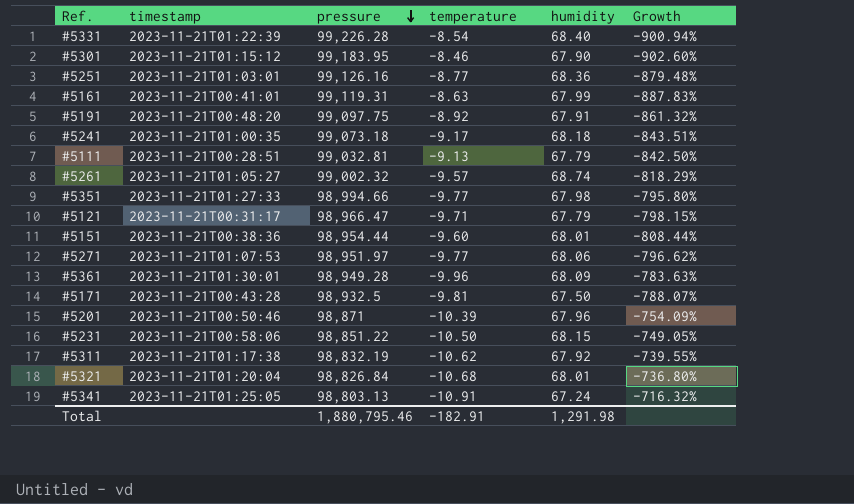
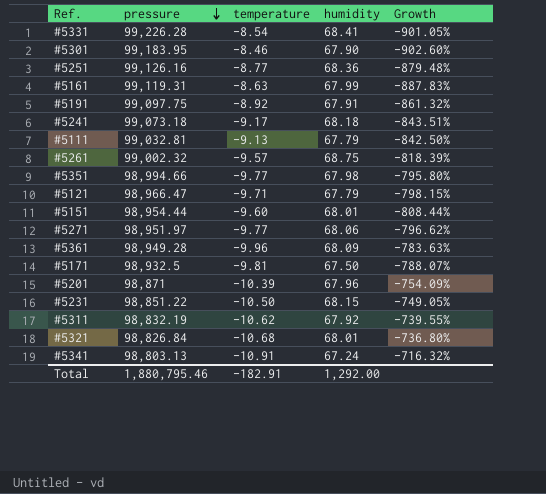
column timestamp | position: 2 -> none
#5331 | humidity: 68.40 -> 68.41
#5331 | Growth: -900.94% -> -901.05%
#5261 | humidity: 68.74 -> 68.75
#5261 | Growth: -818.29% -> -818.39%
Total | humidity: 1,291.98 -> 1,292.00

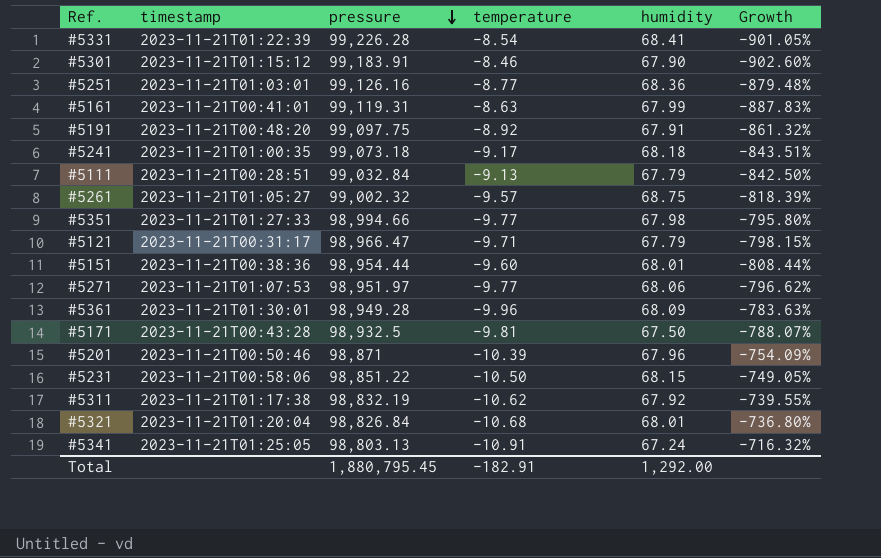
column timestamp | position: none -> 2
#5301 | pressure: 99,183.95 -> 99,183.91
#5111 | pressure: 99,032.81 -> 99,032.84
Total | pressure: 1,880,795.46 -> 1,880,795.45

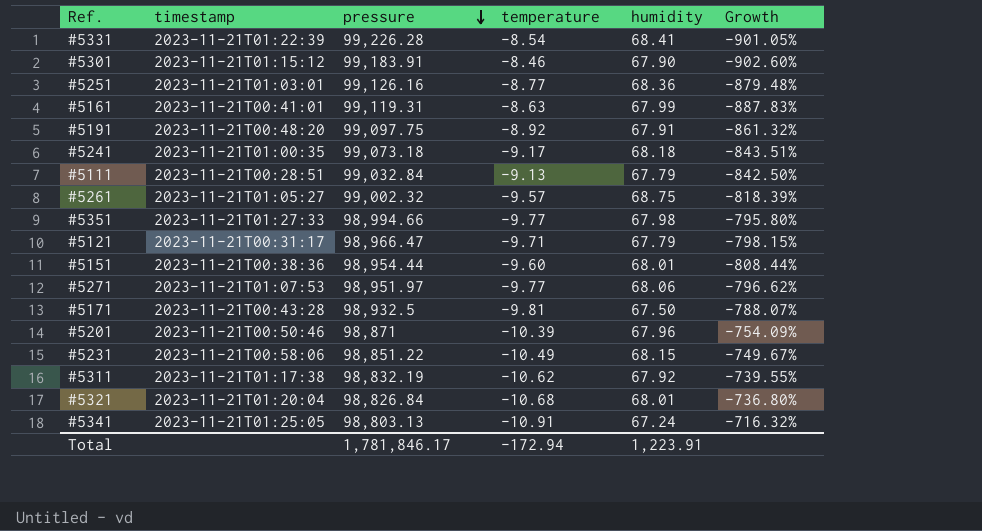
row #5361: 2023-11-21T01:30:01 | 98,949.28 | -9.96 | 68.09 | -783.63% -> none
#5231 | temperature: -10.50 -> -10.49
#5231 | Growth: -749.05% -> -749.67%
Total | pressure: 1,880,795.45 -> 1,781,846.17
Total | temperature: -182.91 -> -172.94
Total | humidity: 1,292.00 -> 1,223.91

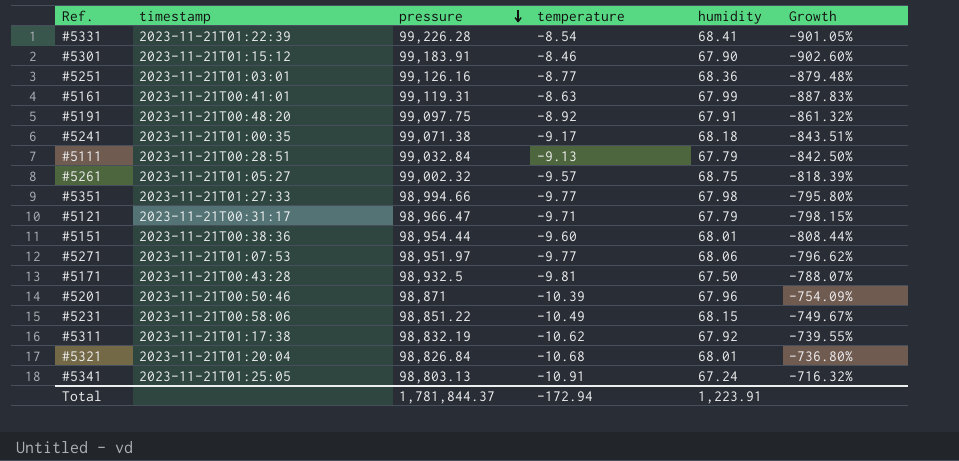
#5241 | pressure: 99,073.18 -> 99,071.38
Total | pressure: 1,781,846.17 -> 1,781,844.37

